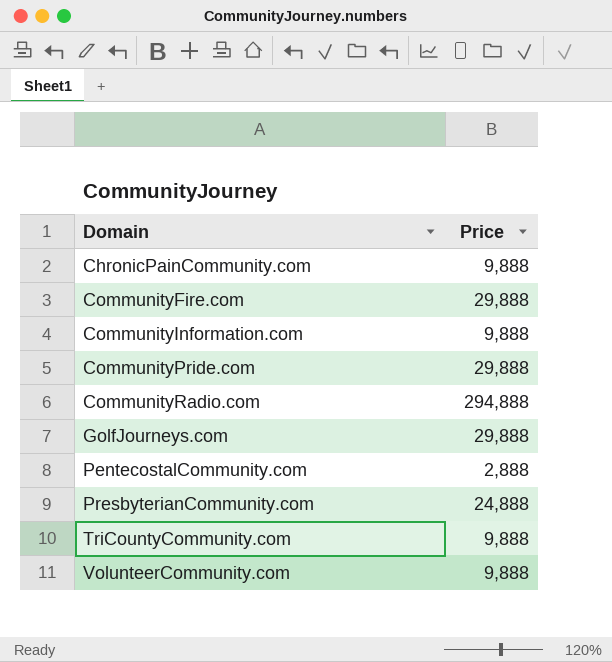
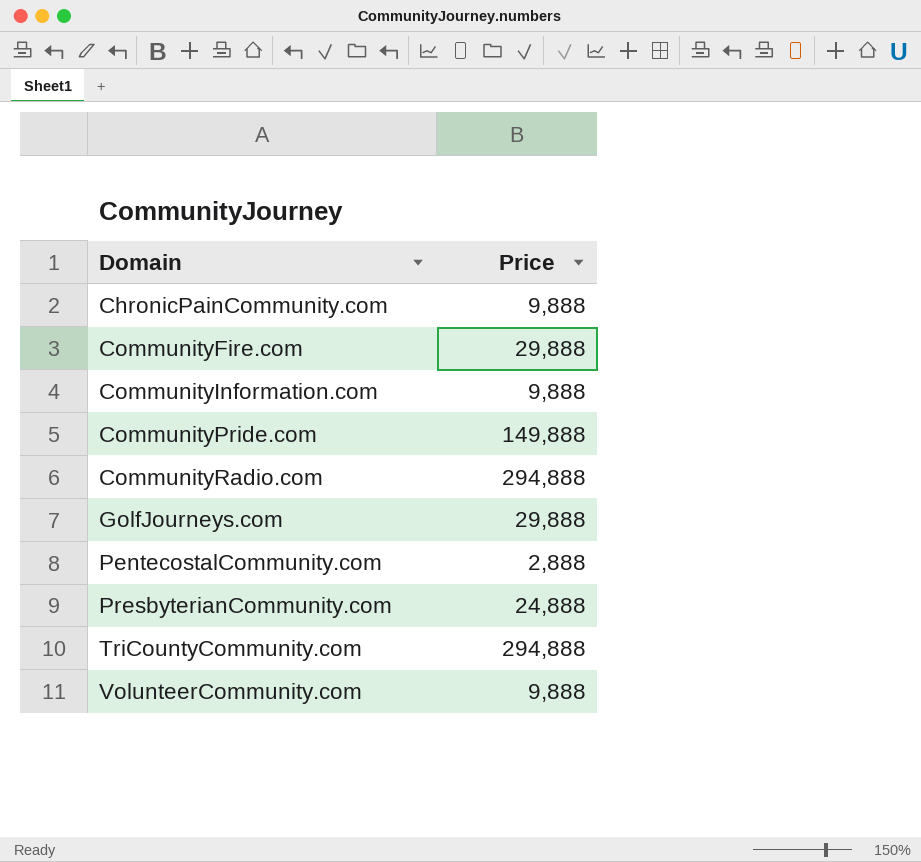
CommunityPride.com | Price: 29,888 -> 149,888
TriCountyCommunity.com | Price: 9,888 -> 294,888

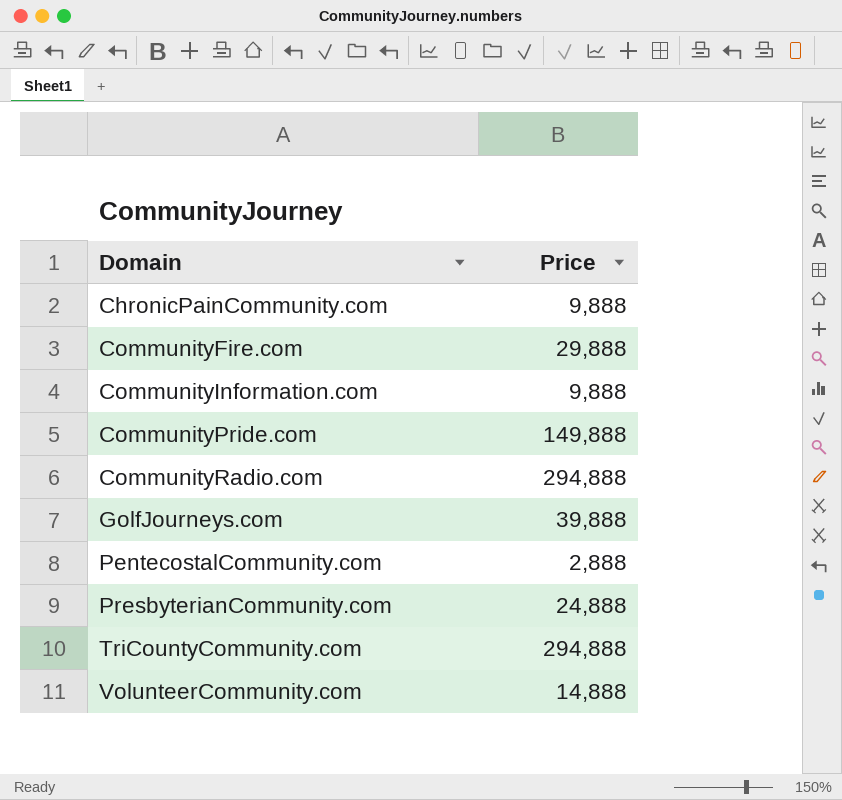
GolfJourneys.com | Price: 29,888 -> 39,888
VolunteerCommunity.com | Price: 9,888 -> 14,888

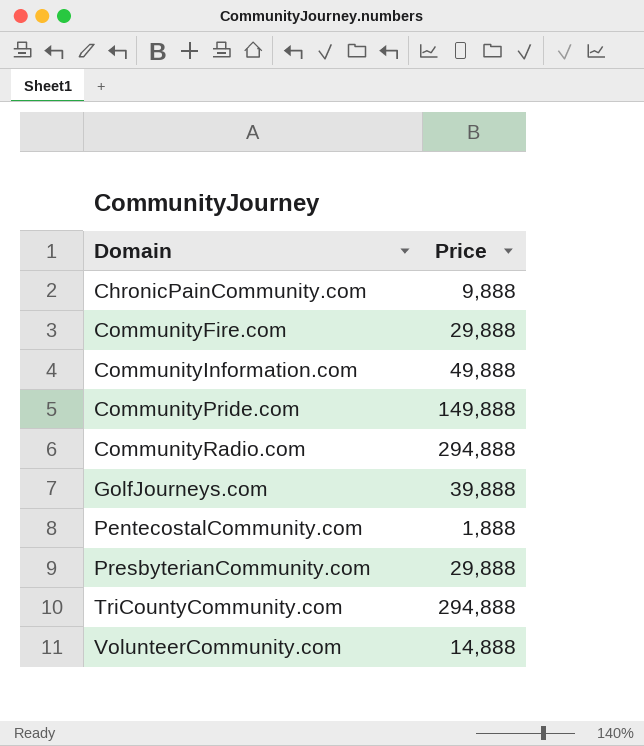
CommunityInformation.com | Price: 9,888 -> 49,888
PentecostalCommunity.com | Price: 2,888 -> 1,888
PresbyterianCommunity.com | Price: 24,888 -> 29,888

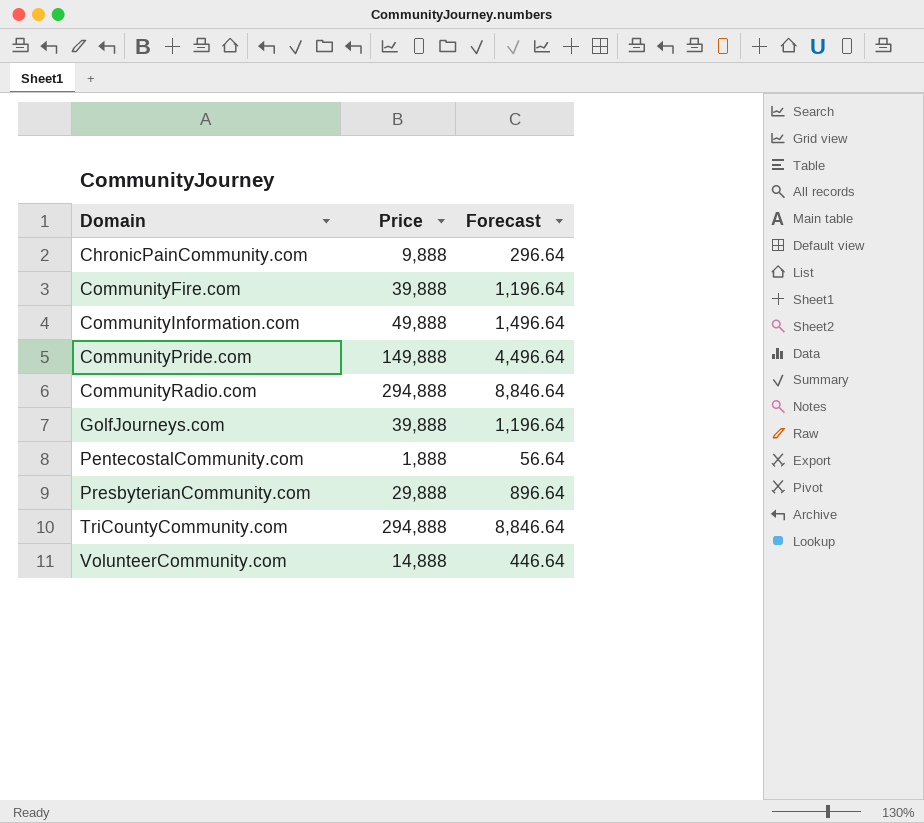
column Forecast | formula: none -> [Price] * 0.03
CommunityFire.com | Price: 29,888 -> 39,888

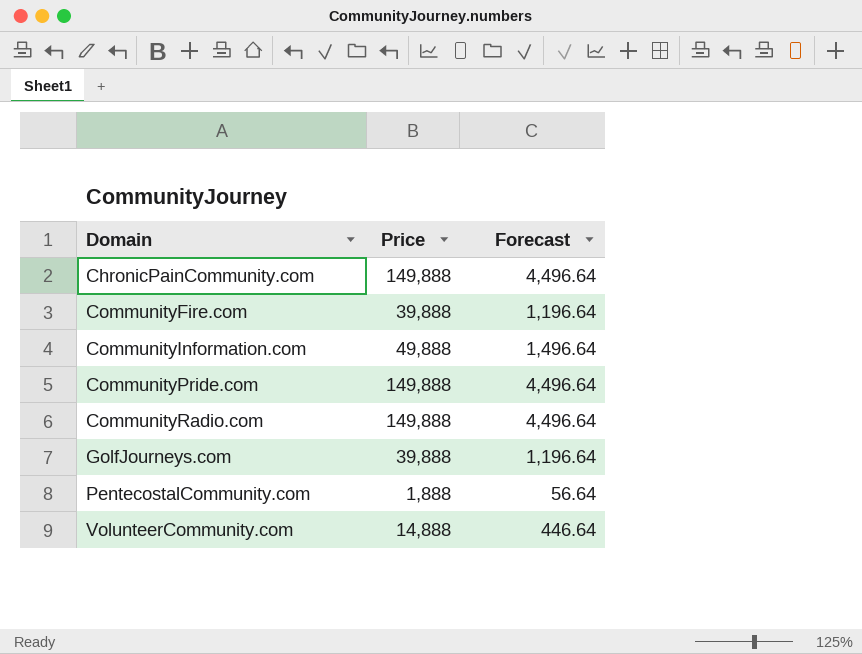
row PresbyterianCommunity.com: 29,888 | 896.64 -> none
row TriCountyCommunity.com: 294,888 | 8,846.64 -> none
ChronicPainCommunity.com | Price: 9,888 -> 149,888
ChronicPainCommunity.com | Forecast: 296.64 -> 4,496.64
CommunityRadio.com | Price: 294,888 -> 149,888
CommunityRadio.com | Forecast: 8,846.64 -> 4,496.64

